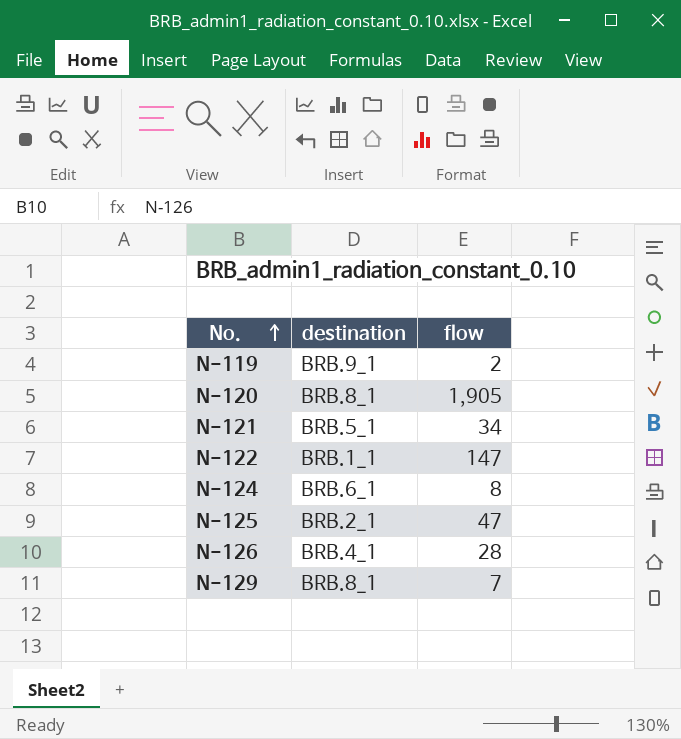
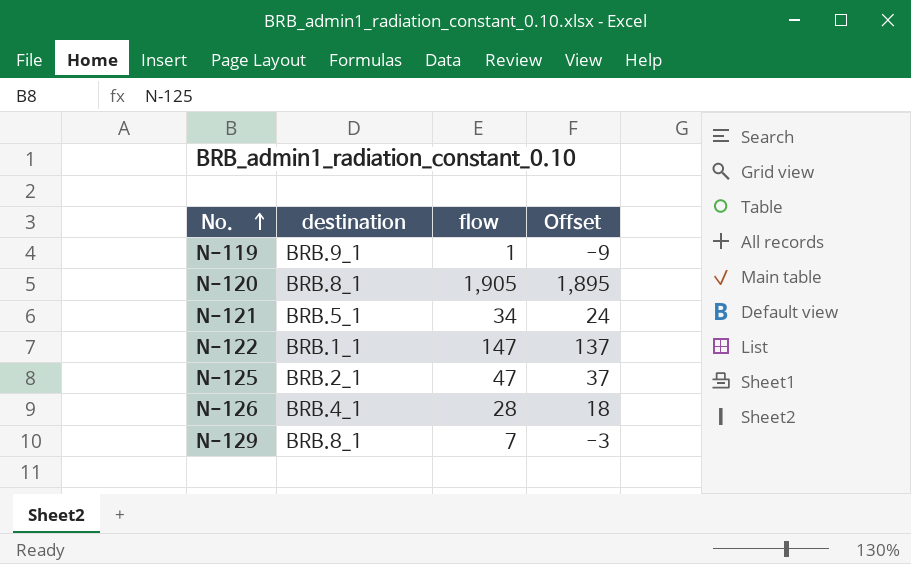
column Offset | formula: none -> [flow] - 10
row N-124: BRB.6_1 | 8 -> none
N-119 | flow: 2 -> 1

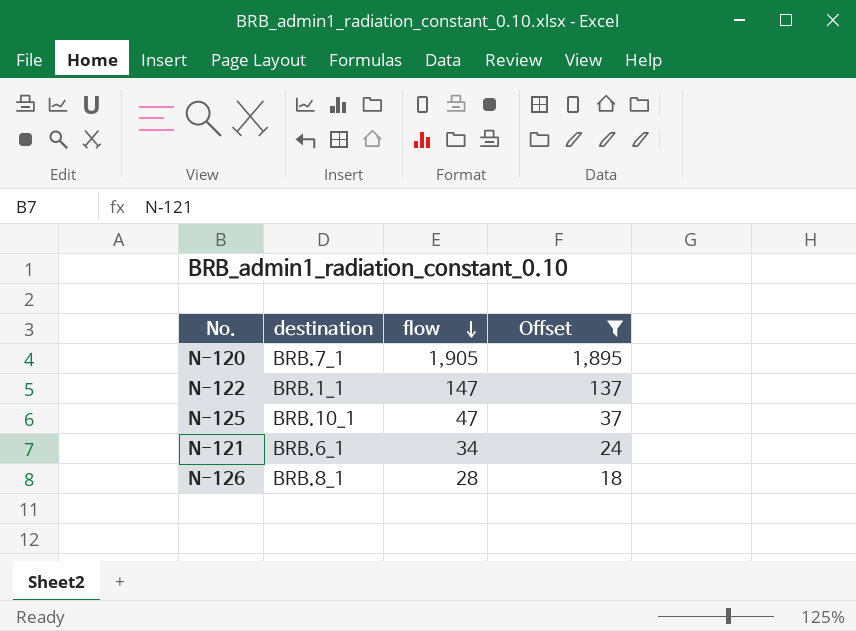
filter: none -> Offset >= 18
row order: No. ascending -> flow descending
N-120 | destination: BRB.8_1 -> BRB.7_1
N-125 | destination: BRB.2_1 -> BRB.10_1
N-121 | destination: BRB.5_1 -> BRB.6_1
N-126 | destination: BRB.4_1 -> BRB.8_1

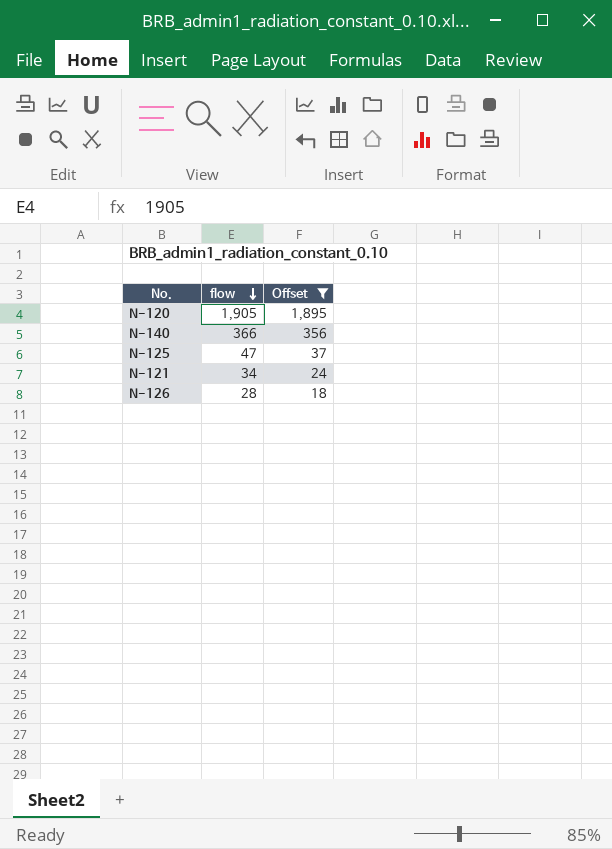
column destination | position: 2 -> none
row N-122: BRB.1_1 | 147 | 137 -> none
row N-140: none -> 366 | 356

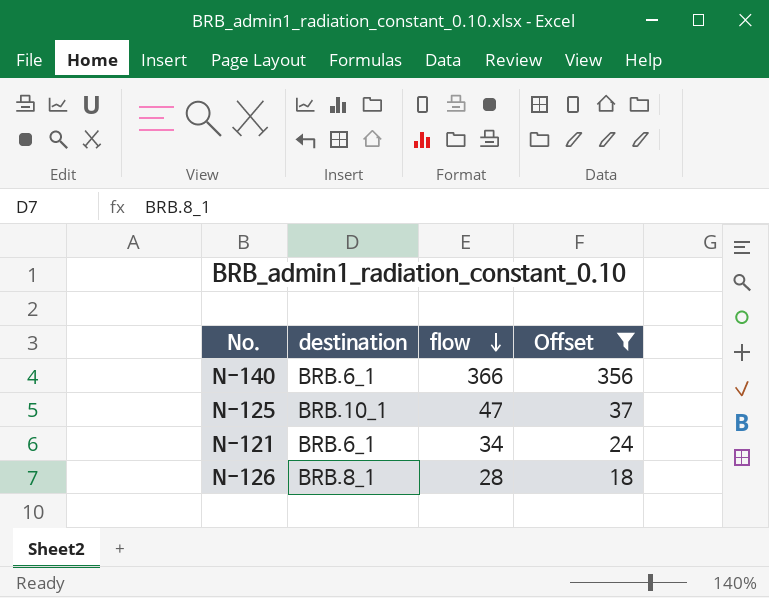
column destination | position: none -> 2
row N-120: 1,905 | 1,895 -> none

